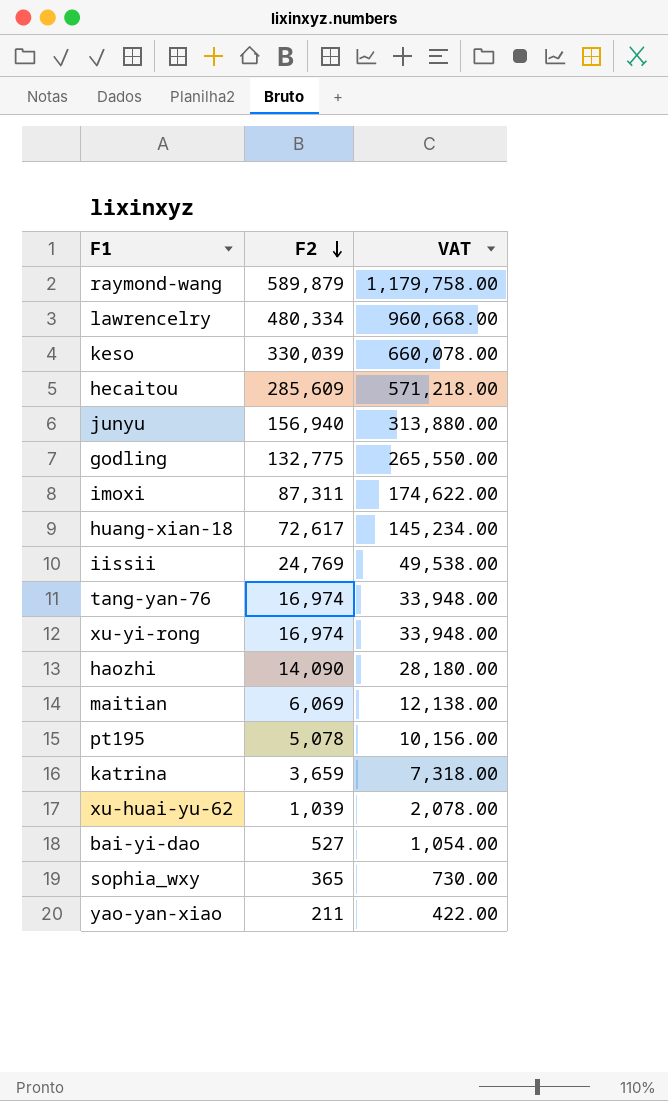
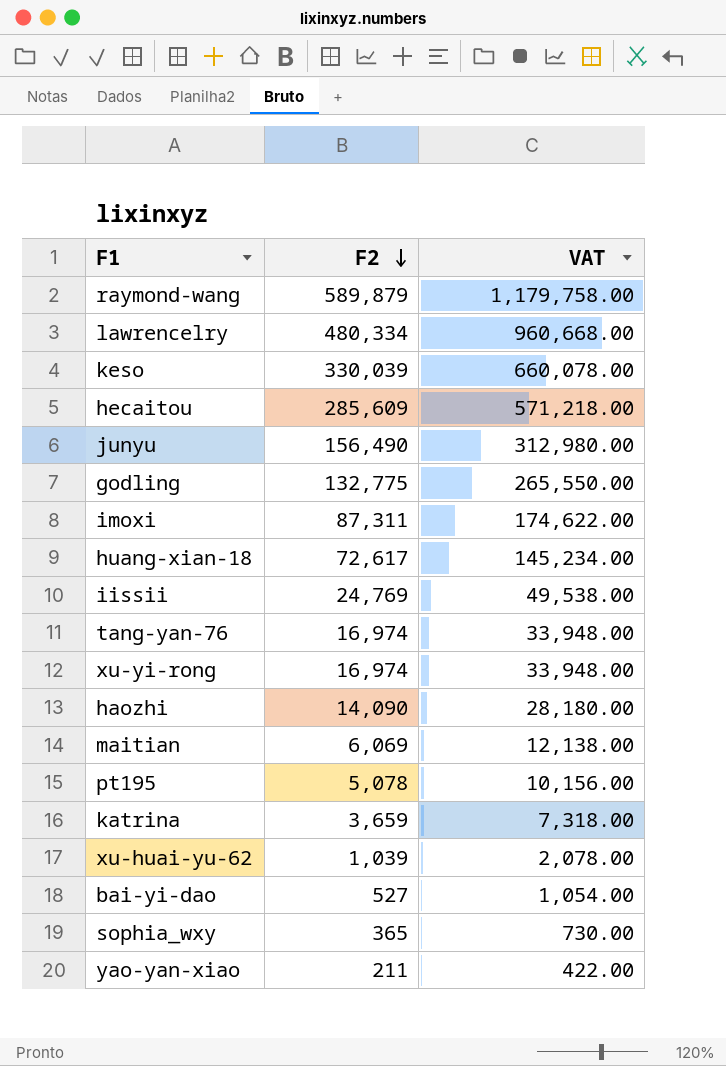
junyu | F2: 156,940 -> 156,490
junyu | VAT: 313,880.00 -> 312,980.00

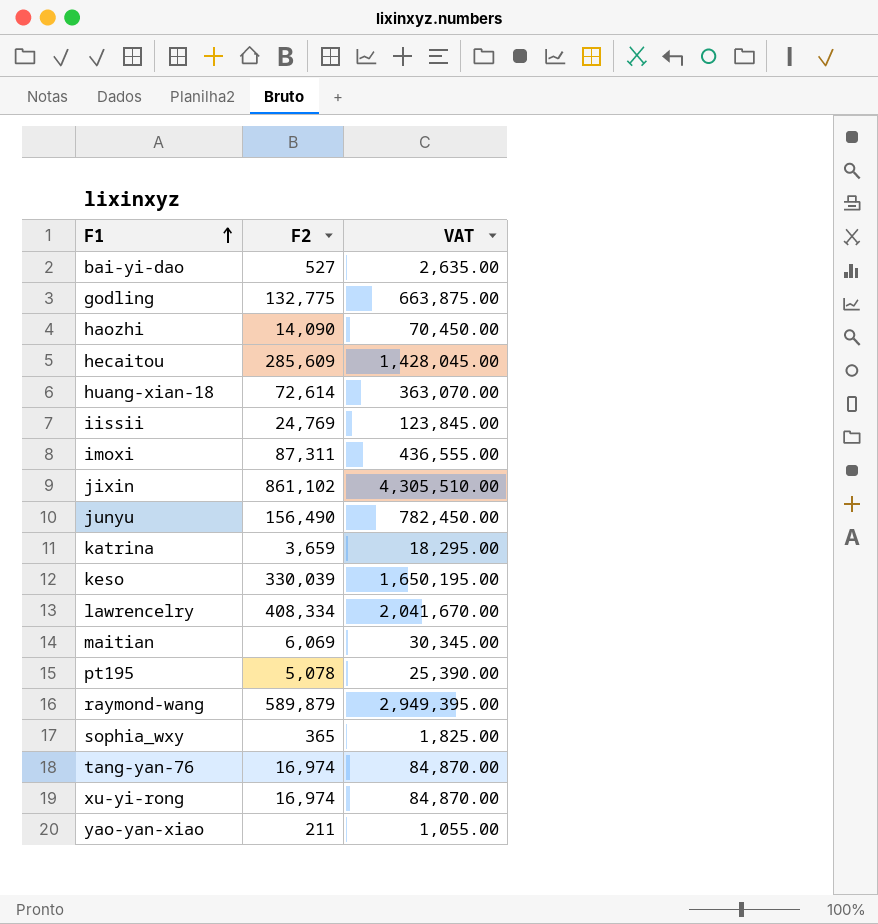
row order: F2 descending -> F1 ascending
column VAT | formula: [F2] * 2 -> [F2] * 5
row xu-huai-yu-62: 1,039 | 2,078.00 -> none
huang-xian-18 | F2: 72,617 -> 72,614
row jixin: none -> 861,102 | 4,305,510.00
lawrencelry | F2: 480,334 -> 408,334

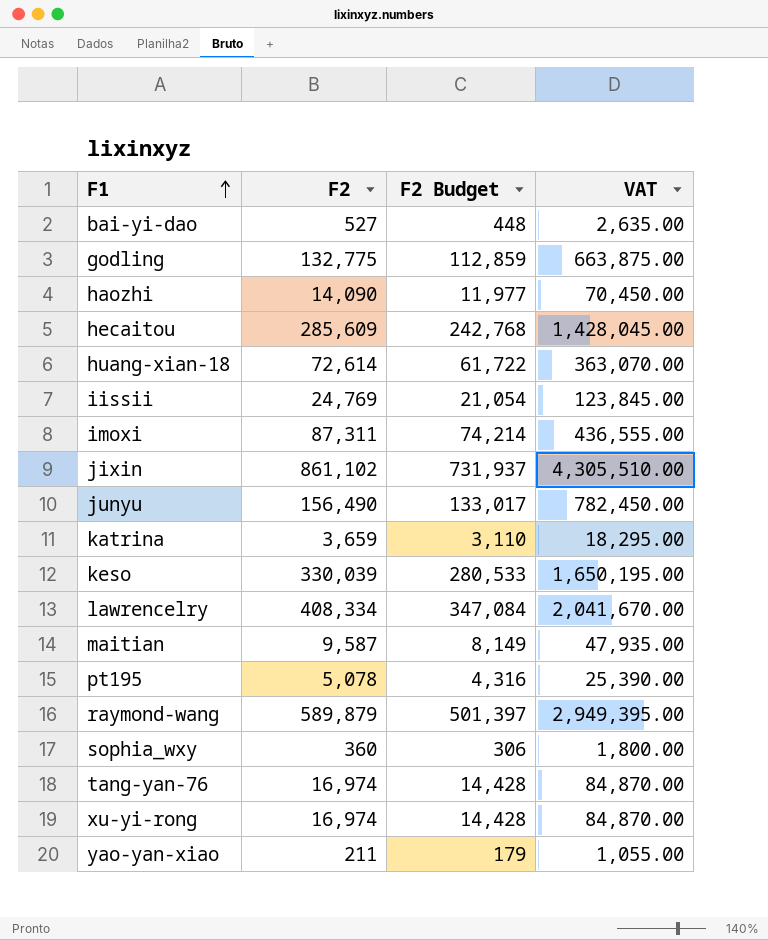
column F2 Budget | formula: none -> [F2] * 0.85
maitian | F2: 6,069 -> 9,587
maitian | VAT: 30,345.00 -> 47,935.00
sophia_wxy | F2: 365 -> 360
sophia_wxy | VAT: 1,825.00 -> 1,800.00

